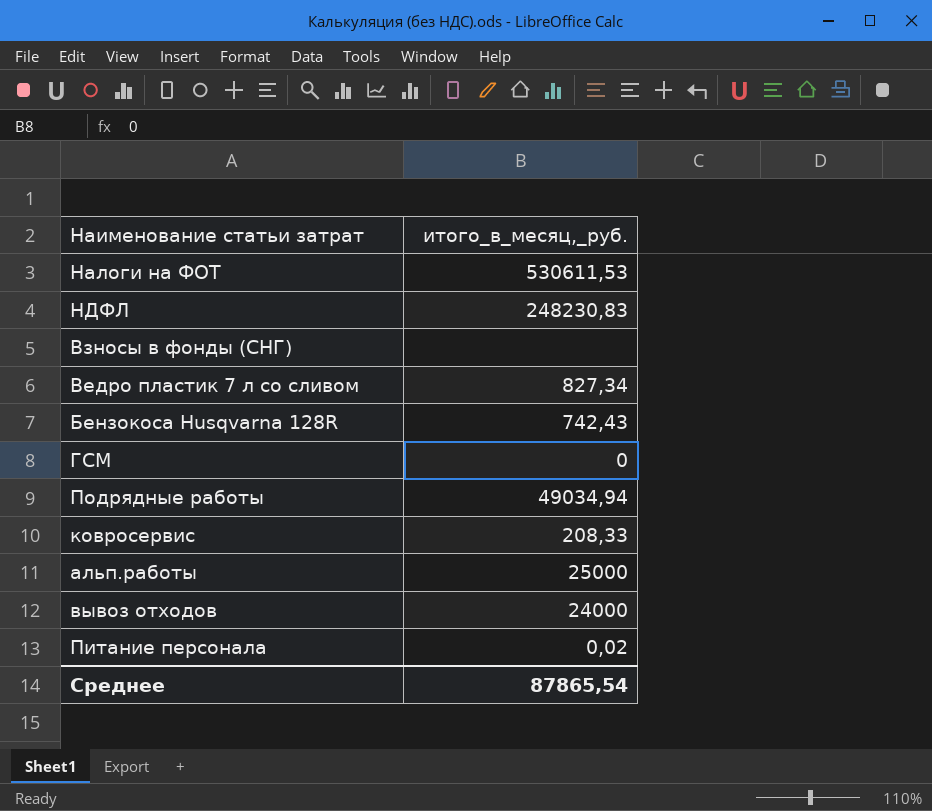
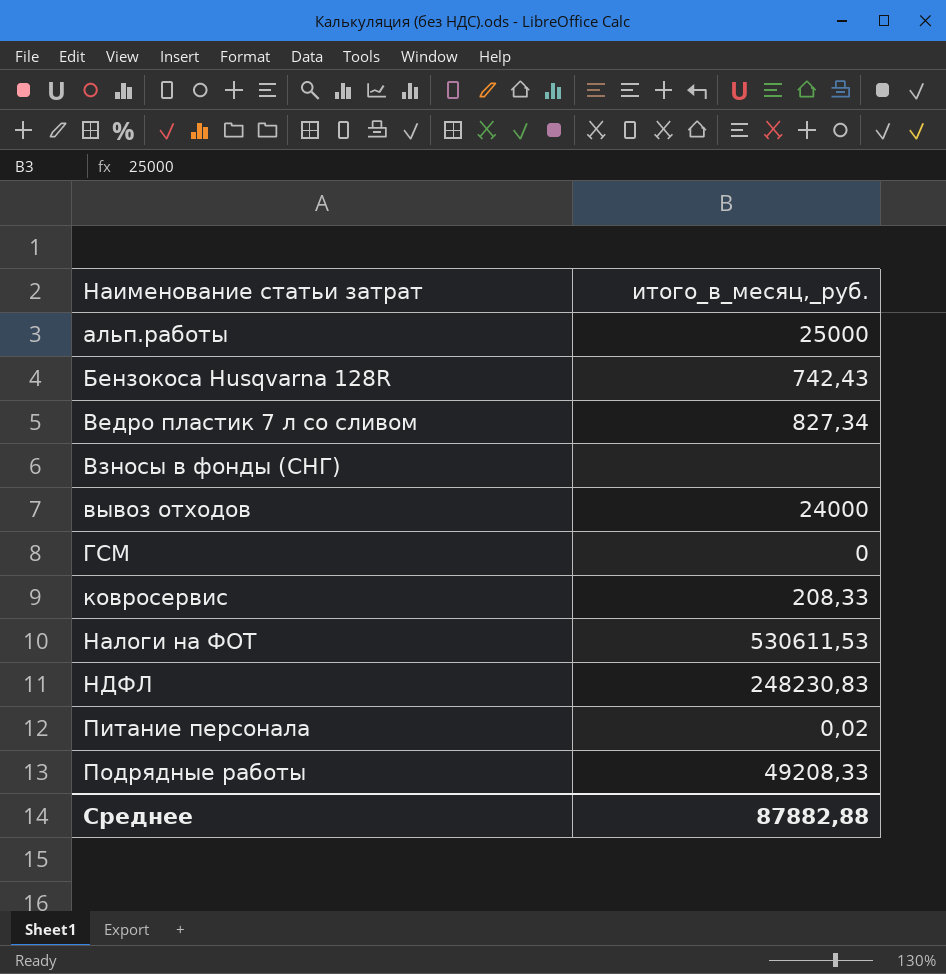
row order: none -> Наименование статьи затрат ascending
Подрядные работы | итого_в_месяц,_руб.: 49034,94 -> 49208,33
Среднее | итого_в_месяц,_руб.: 87865,54 -> 87882,88

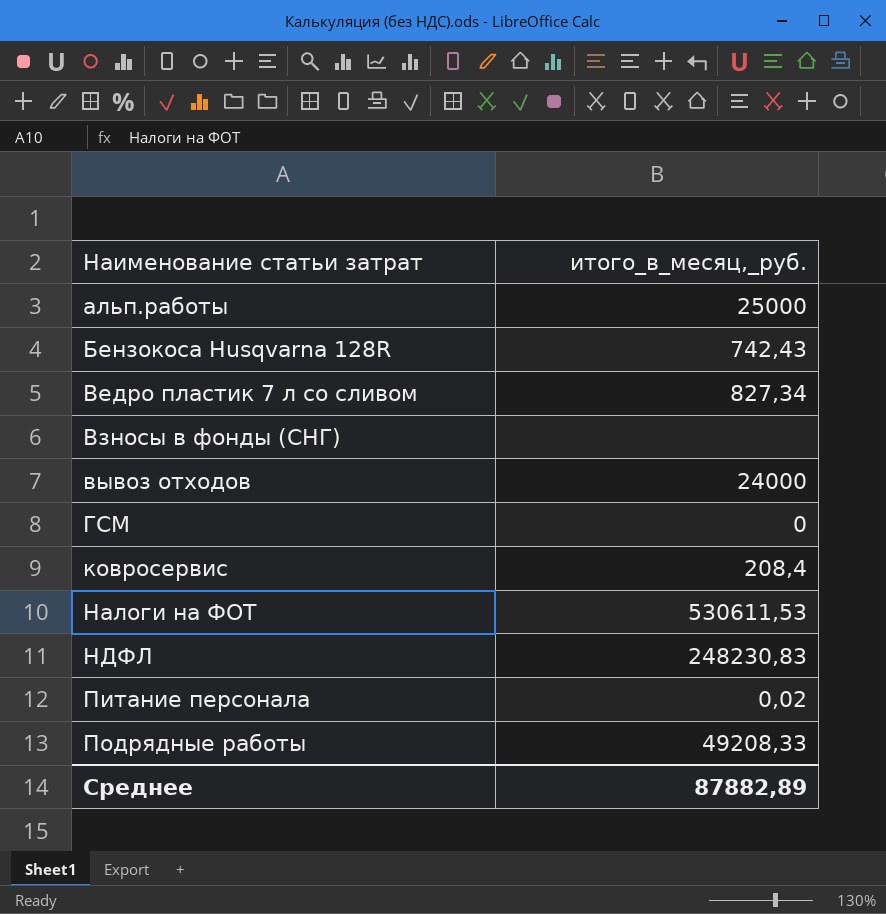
ковросервис | итого_в_месяц,_руб.: 208,33 -> 208,4
Среднее | итого_в_месяц,_руб.: 87882,88 -> 87882,89

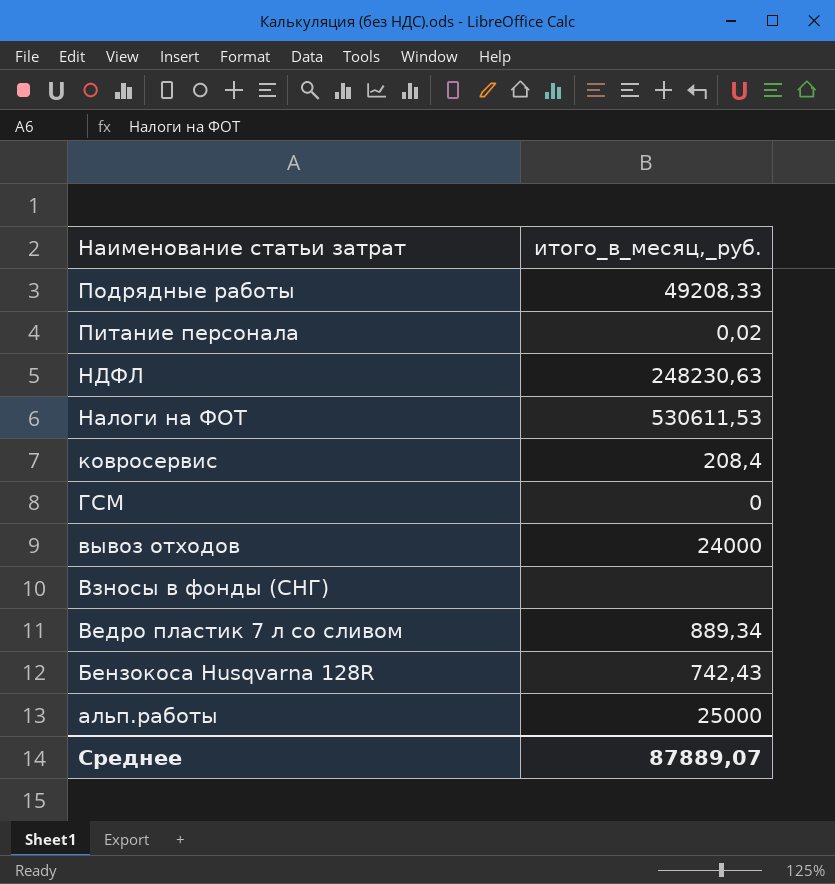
row order: Наименование статьи затрат ascending -> Наименование статьи затрат descending
НДФЛ | итого_в_месяц,_руб.: 248230,83 -> 248230,63
Ведро пластик 7 л со сливом | итого_в_месяц,_руб.: 827,34 -> 889,34
Среднее | итого_в_месяц,_руб.: 87882,89 -> 87889,07

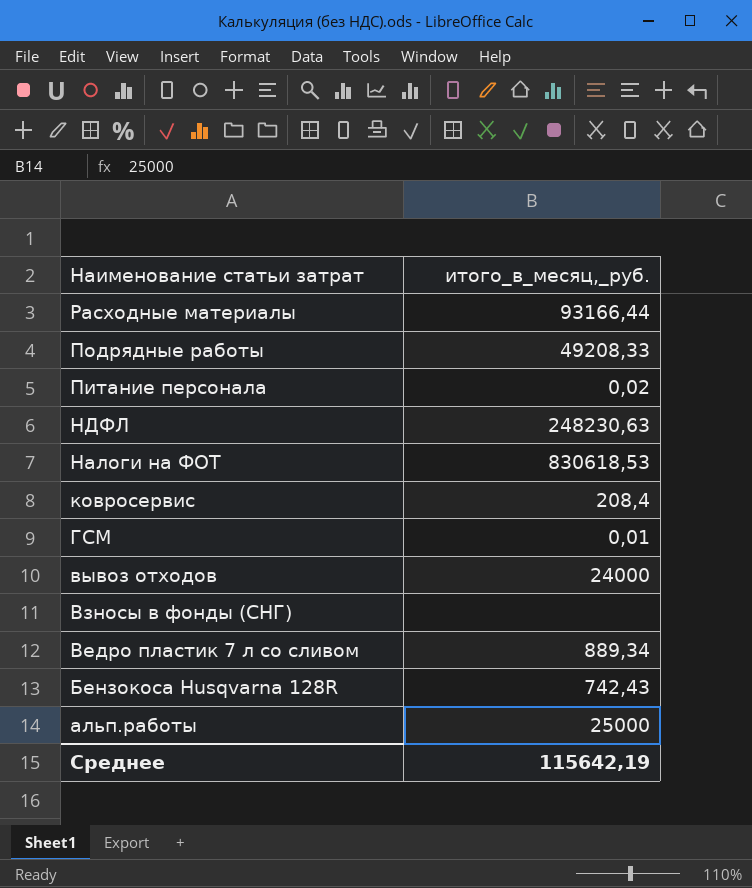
row Расходные материалы: none -> 93166,44
Налоги на ФОТ | итого_в_месяц,_руб.: 530611,53 -> 830618,53
ГСМ | итого_в_месяц,_руб.: 0 -> 0,01
Среднее | итого_в_месяц,_руб.: 87889,07 -> 115642,19

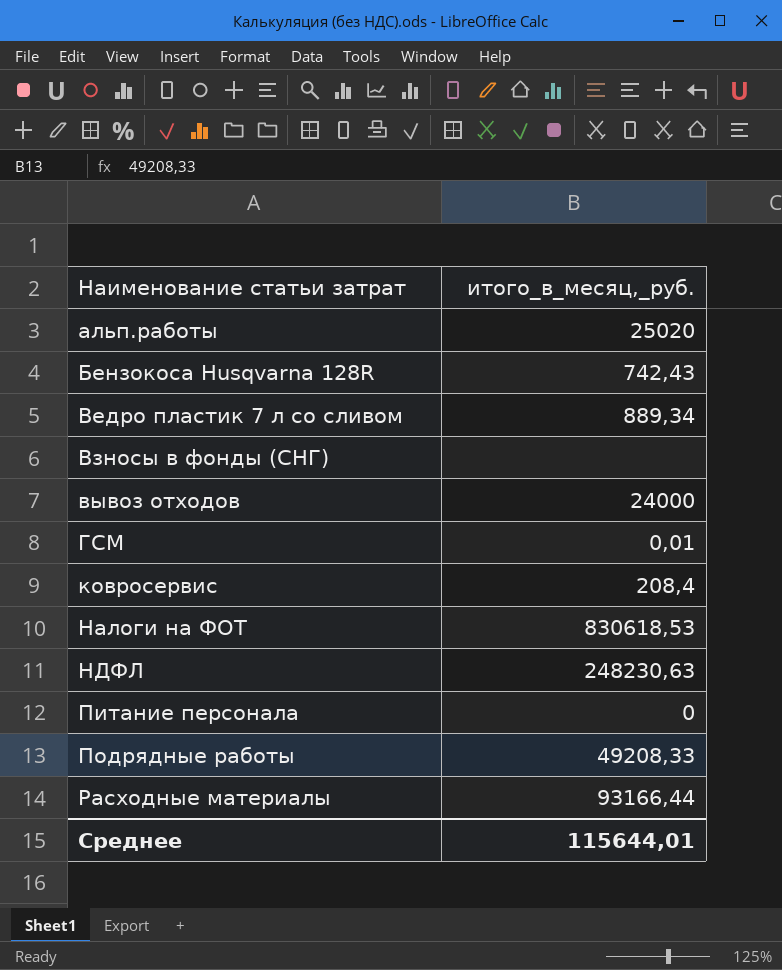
row order: Наименование статьи затрат descending -> Наименование статьи затрат ascending
альп.работы | итого_в_месяц,_руб.: 25000 -> 25020
Питание персонала | итого_в_месяц,_руб.: 0,02 -> 0
Среднее | итого_в_месяц,_руб.: 115642,19 -> 115644,01

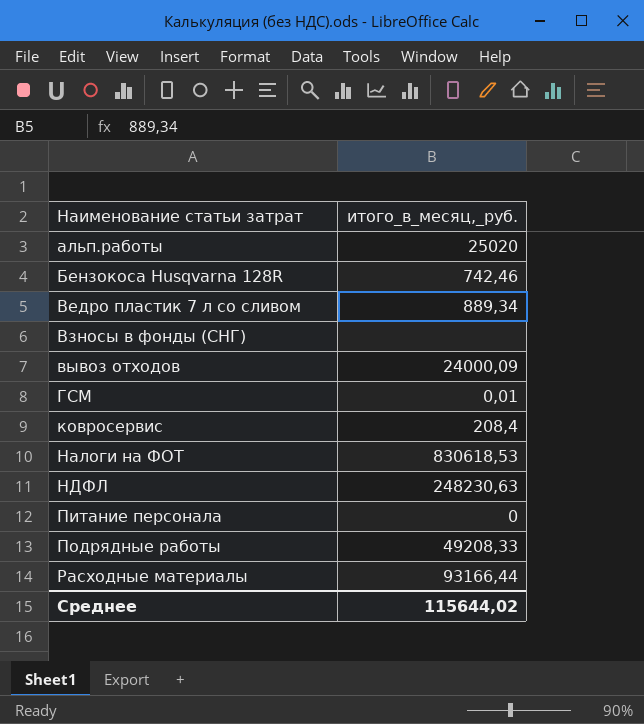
Бензокоса Husqvarna 128R | итого_в_месяц,_руб.: 742,43 -> 742,46
вывоз отходов | итого_в_месяц,_руб.: 24000 -> 24000,09
Среднее | итого_в_месяц,_руб.: 115644,01 -> 115644,02

